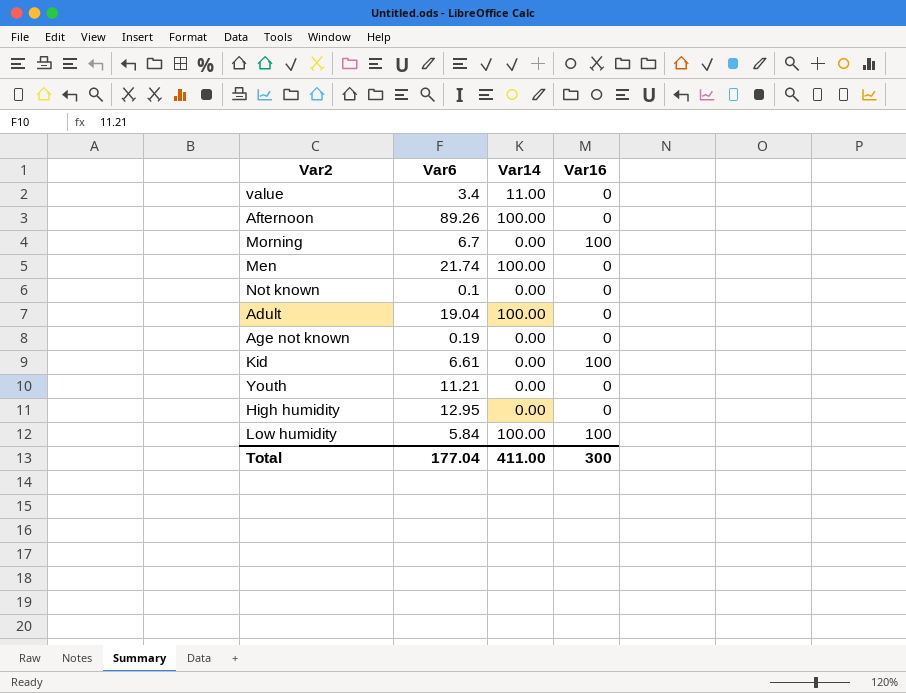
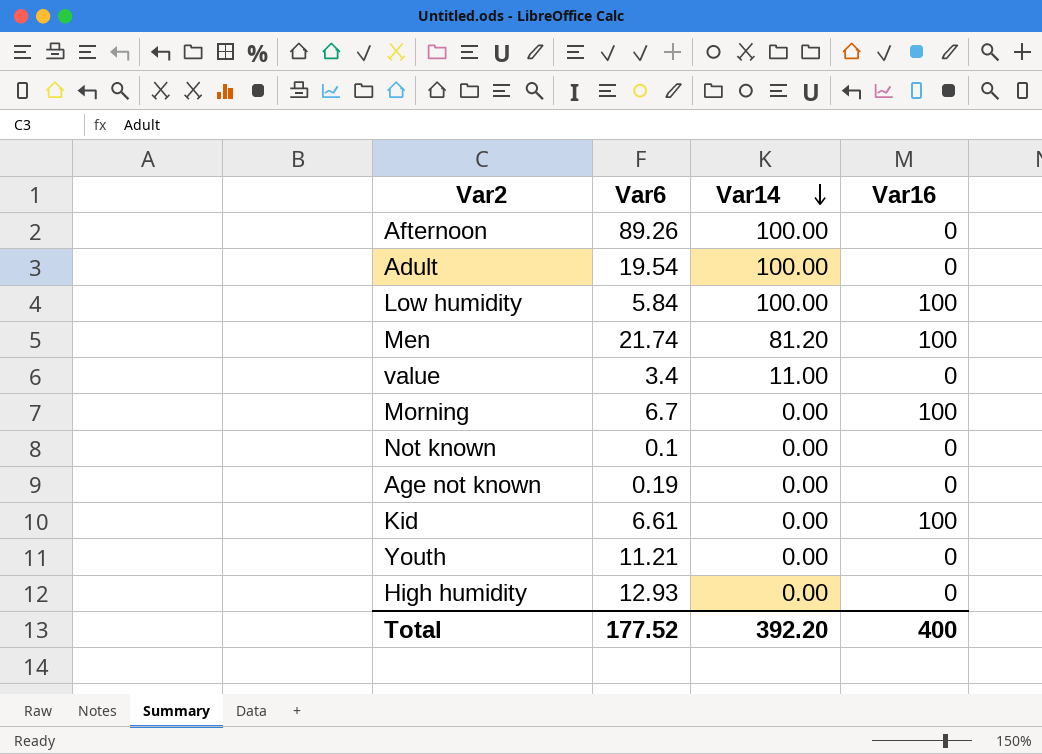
row order: none -> Var14 descending
Adult | Var6: 19.04 -> 19.54
Men | Var14: 100.00 -> 81.20
Men | Var16: 0 -> 100
High humidity | Var6: 12.95 -> 12.93
Total | Var6: 177.04 -> 177.52
Total | Var14: 411.00 -> 392.20
Total | Var16: 300 -> 400

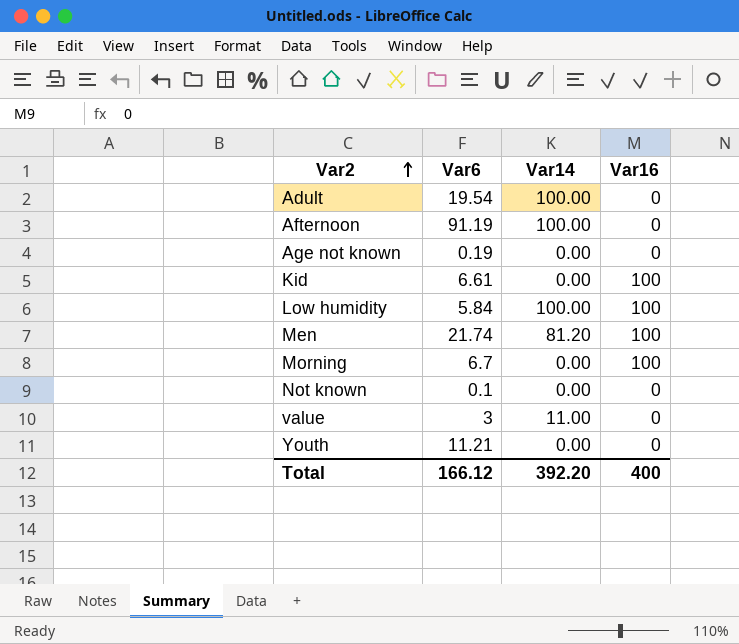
row order: Var14 descending -> Var2 ascending
row High humidity: 12.93 | 0.00 | 0 -> none
Afternoon | Var6: 89.26 -> 91.19
value | Var6: 3.4 -> 3
Total | Var6: 177.52 -> 166.12

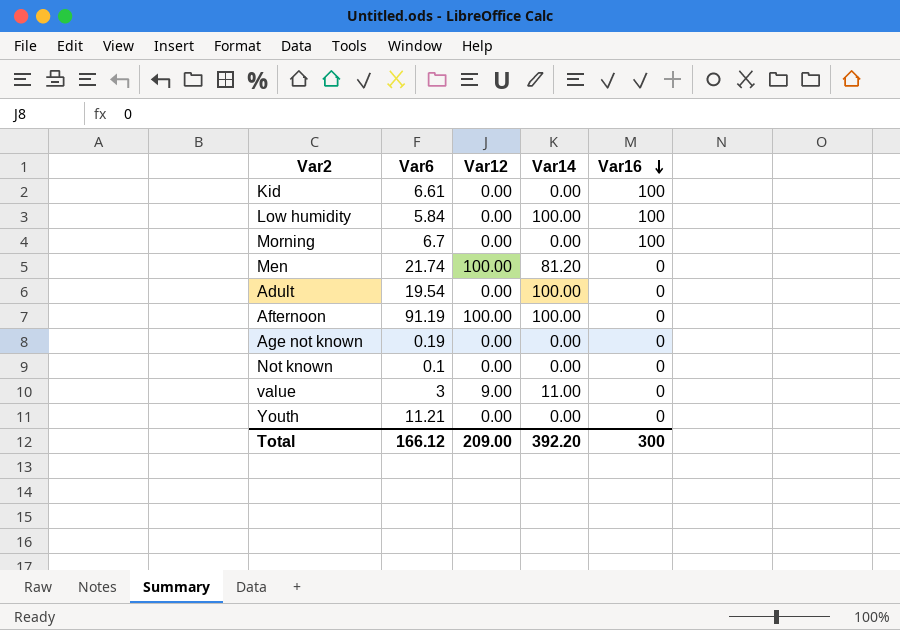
row order: Var2 ascending -> Var16 descending
column Var12 | position: none -> 3
Men | Var16: 100 -> 0
Total | Var16: 400 -> 300

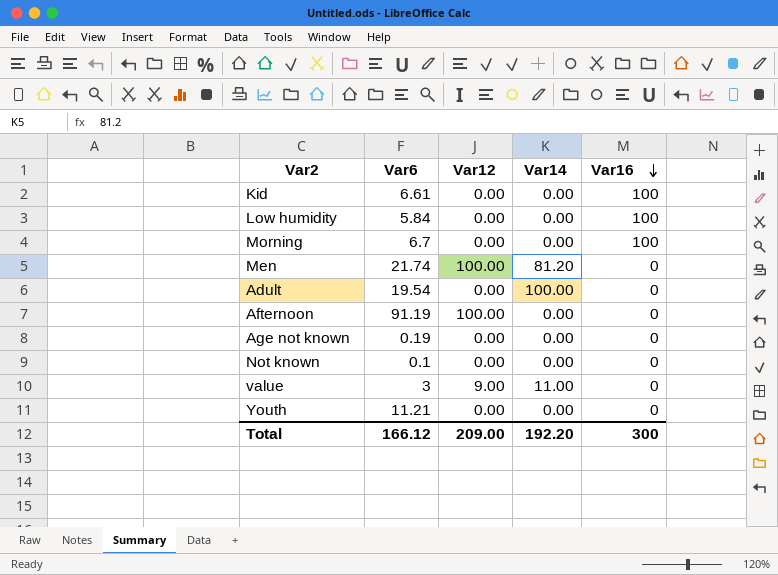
Low humidity | Var14: 100.00 -> 0.00
Afternoon | Var14: 100.00 -> 0.00
Total | Var14: 392.20 -> 192.20

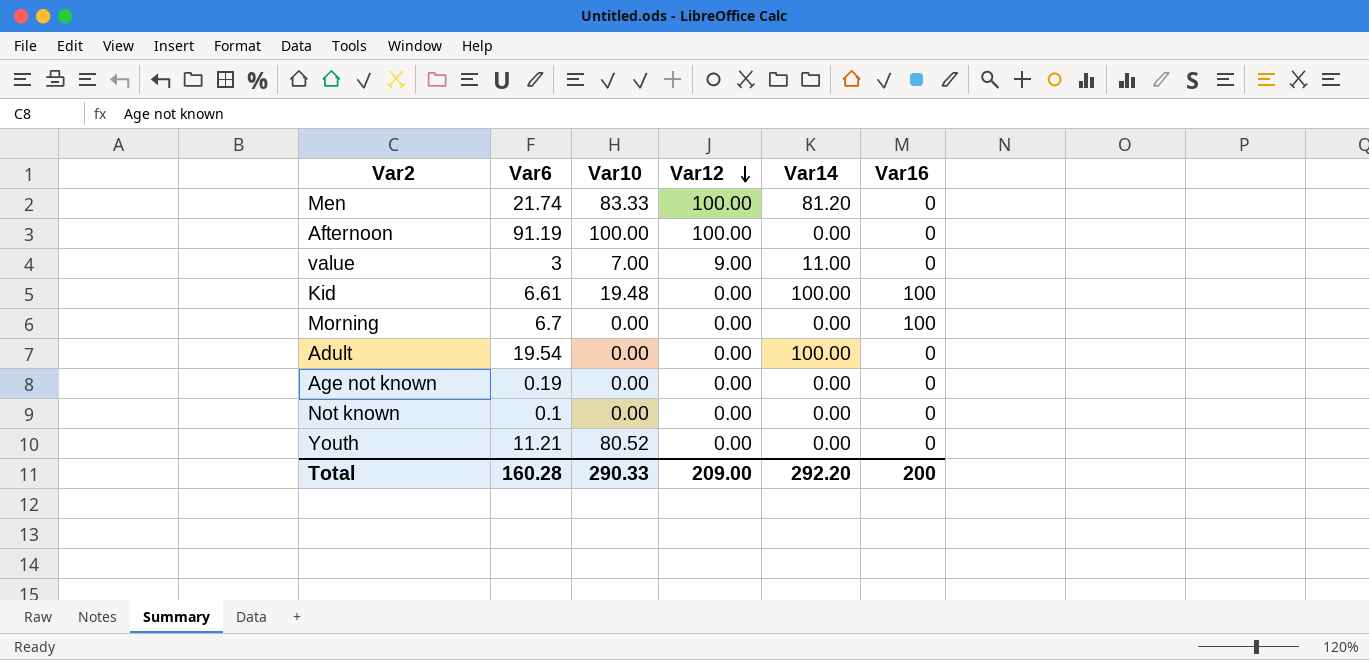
row order: Var16 descending -> Var12 descending
column Var10 | position: none -> 3
row Low humidity: 5.84 | 0.00 | 0.00 | 100 -> none
Kid | Var14: 0.00 -> 100.00
Total | Var6: 166.12 -> 160.28
Total | Var14: 192.20 -> 292.20
Total | Var16: 300 -> 200

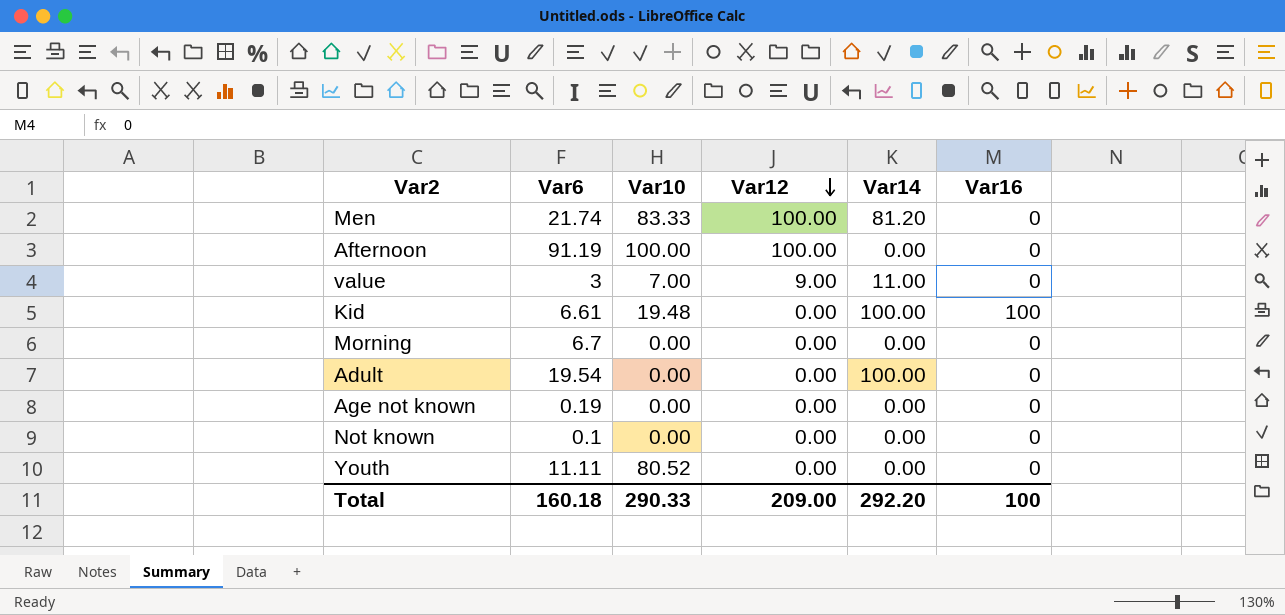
Morning | Var16: 100 -> 0
Youth | Var6: 11.21 -> 11.11
Total | Var6: 160.28 -> 160.18
Total | Var16: 200 -> 100

